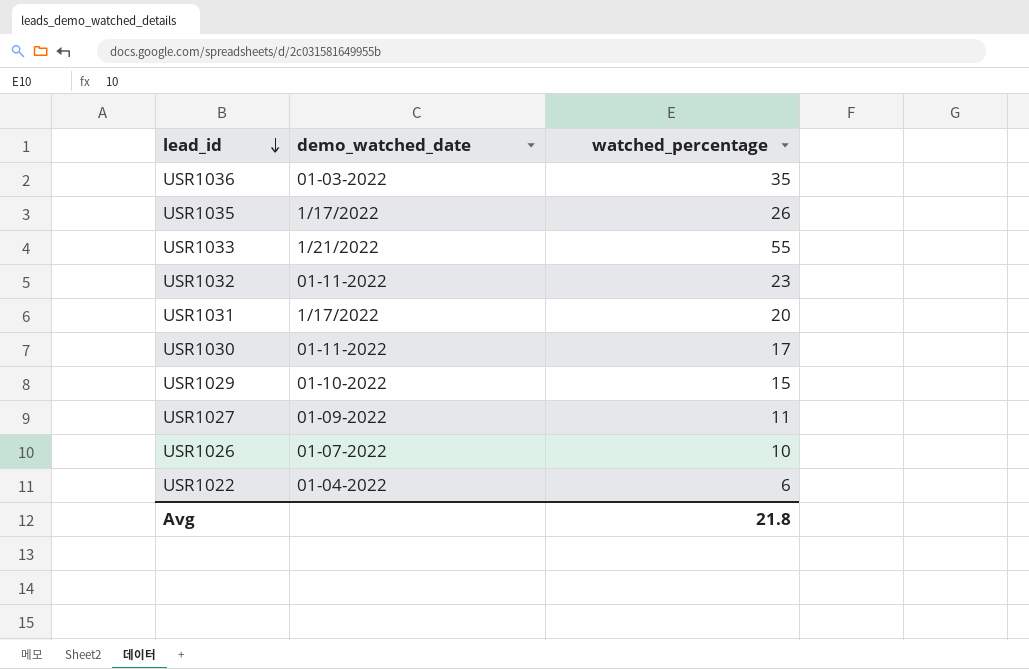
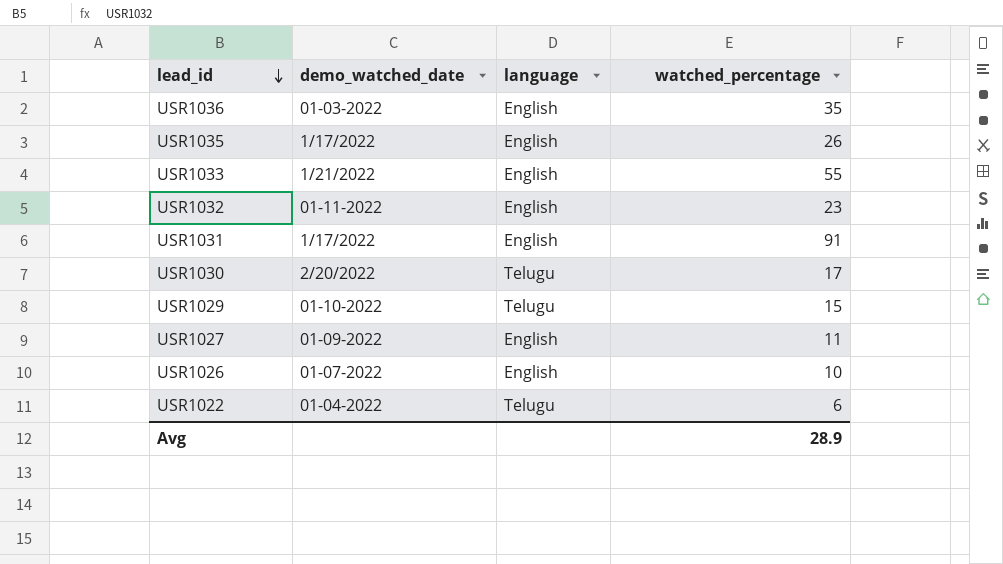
column language | position: none -> 3
USR1031 | watched_percentage: 20 -> 91
USR1030 | demo_watched_date: 01-11-2022 -> 2/20/2022
Avg | watched_percentage: 21.8 -> 28.9

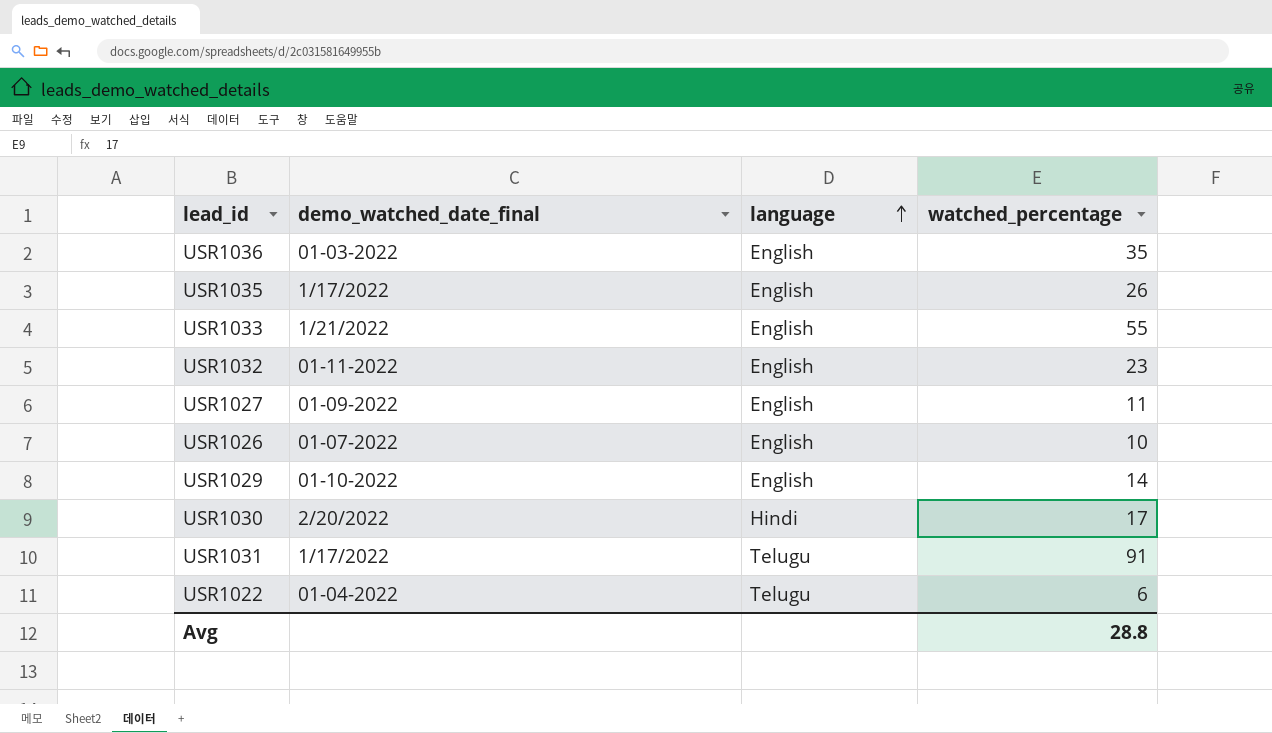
row order: lead_id descending -> language ascending
column name: demo_watched_date -> demo_watched_date_final
USR1029 | language: Telugu -> English
USR1029 | watched_percentage: 15 -> 14
USR1030 | language: Telugu -> Hindi
USR1031 | language: English -> Telugu
Avg | watched_percentage: 28.9 -> 28.8

